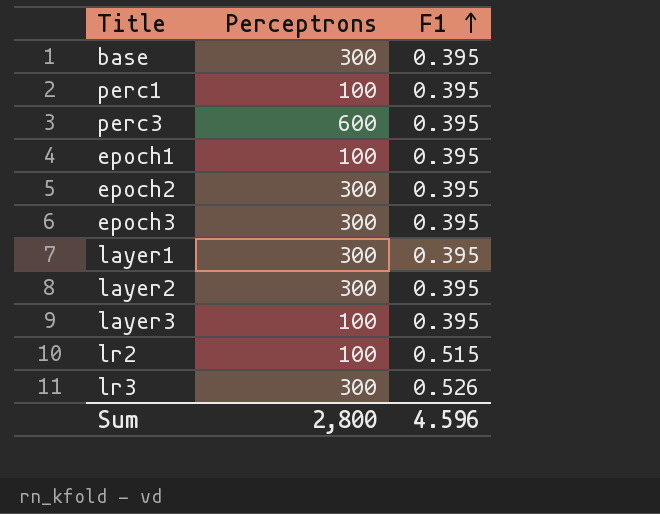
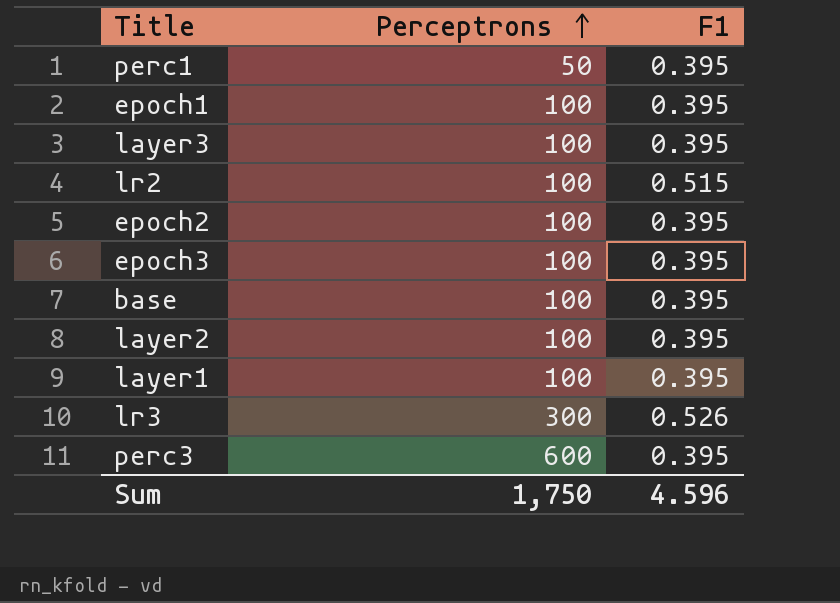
row order: F1 ascending -> Perceptrons ascending
perc1 | Perceptrons: 100 -> 50
epoch2 | Perceptrons: 300 -> 100
epoch3 | Perceptrons: 300 -> 100
base | Perceptrons: 300 -> 100
layer2 | Perceptrons: 300 -> 100
layer1 | Perceptrons: 300 -> 100
Sum | Perceptrons: 2,800 -> 1,750

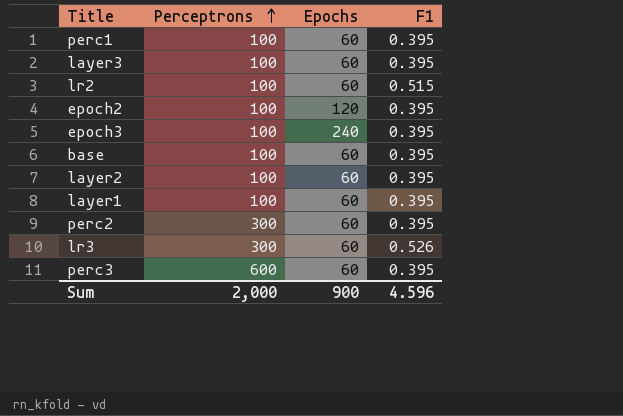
column Epochs | position: none -> 3
row epoch1: 100 | 0.395 -> none
perc1 | Perceptrons: 50 -> 100
row perc2: none -> 300 | 60 | 0.395
Sum | Perceptrons: 1,750 -> 2,000

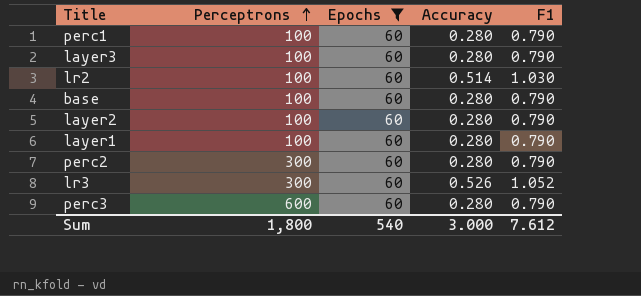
filter: none -> Epochs = 60
column Accuracy | position: none -> 4
perc1 | F1: 0.395 -> 0.790
layer3 | F1: 0.395 -> 0.790
lr2 | F1: 0.515 -> 1.030
base | F1: 0.395 -> 0.790
layer2 | F1: 0.395 -> 0.790
layer1 | F1: 0.395 -> 0.790
perc2 | F1: 0.395 -> 0.790
lr3 | F1: 0.526 -> 1.052
perc3 | F1: 0.395 -> 0.790
Sum | Perceptrons: 2,000 -> 1,800
Sum | Epochs: 900 -> 540
Sum | F1: 4.596 -> 7.612

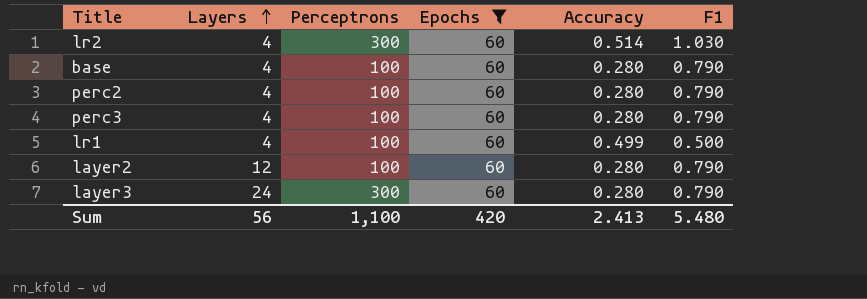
row order: Perceptrons ascending -> Layers ascending
column Layers | position: none -> 2
row perc1: 100 | 60 | 0.280 | 0.790 -> none
row layer1: 100 | 60 | 0.280 | 0.790 -> none
row lr3: 300 | 60 | 0.526 | 1.052 -> none
lr2 | Perceptrons: 100 -> 300
perc2 | Perceptrons: 300 -> 100
perc3 | Perceptrons: 600 -> 100
row lr1: none -> 4 | 100 | 60 | 0.499 | 0.500
layer3 | Perceptrons: 100 -> 300
Sum | Perceptrons: 1,800 -> 1,100
Sum | Epochs: 540 -> 420
Sum | Accuracy: 3.000 -> 2.413
Sum | F1: 7.612 -> 5.480

